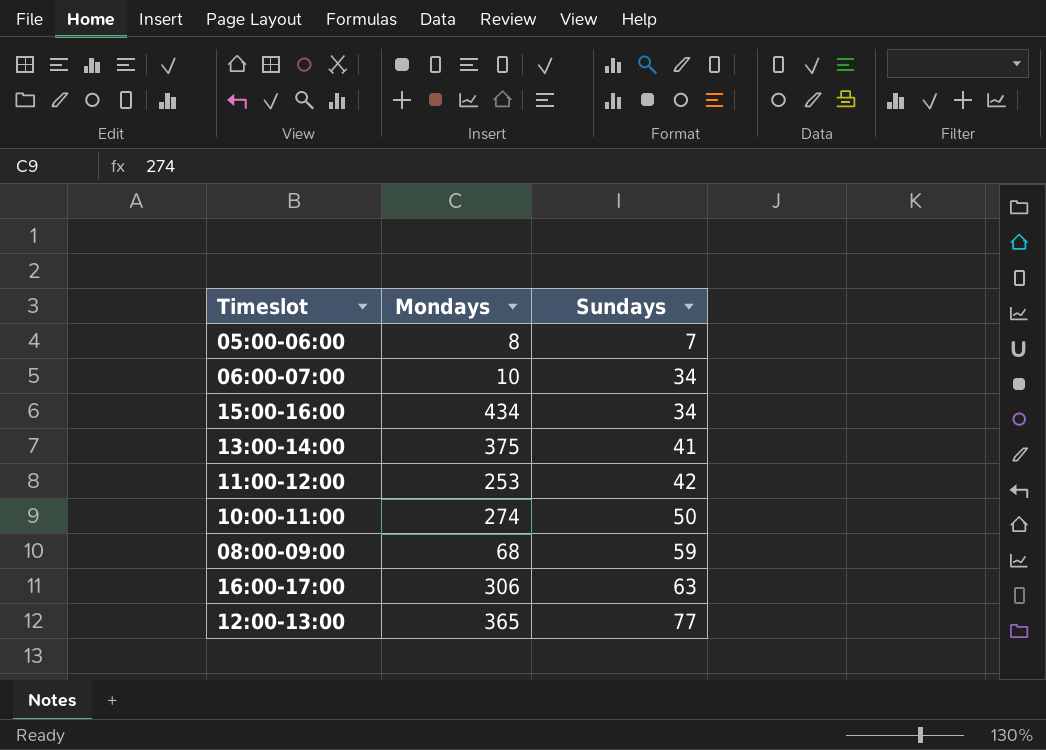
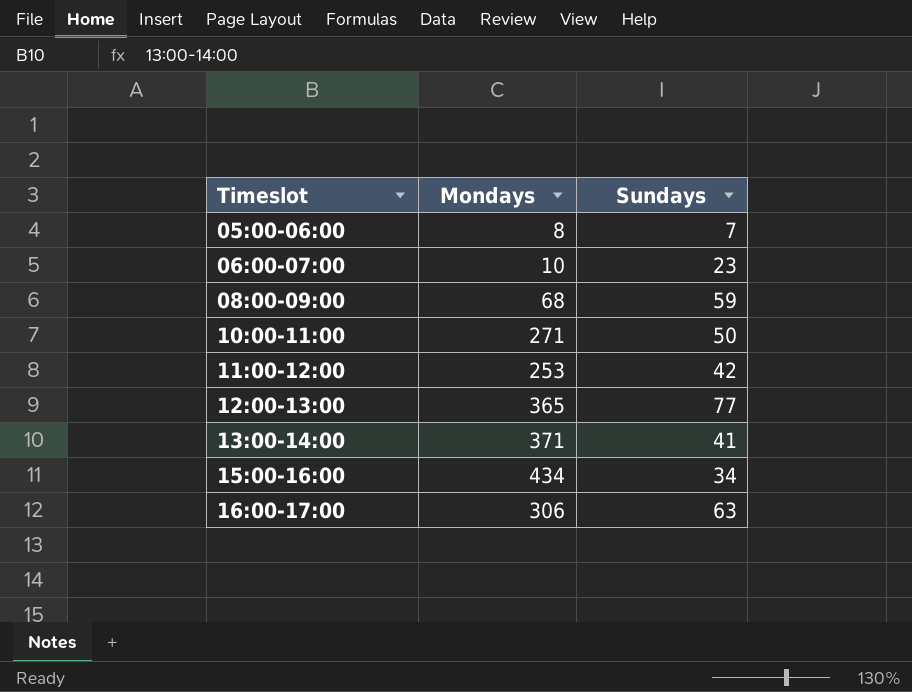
row order: Sundays ascending -> Timeslot ascending
06:00-07:00 | Sundays: 34 -> 23
10:00-11:00 | Mondays: 274 -> 271
13:00-14:00 | Mondays: 375 -> 371

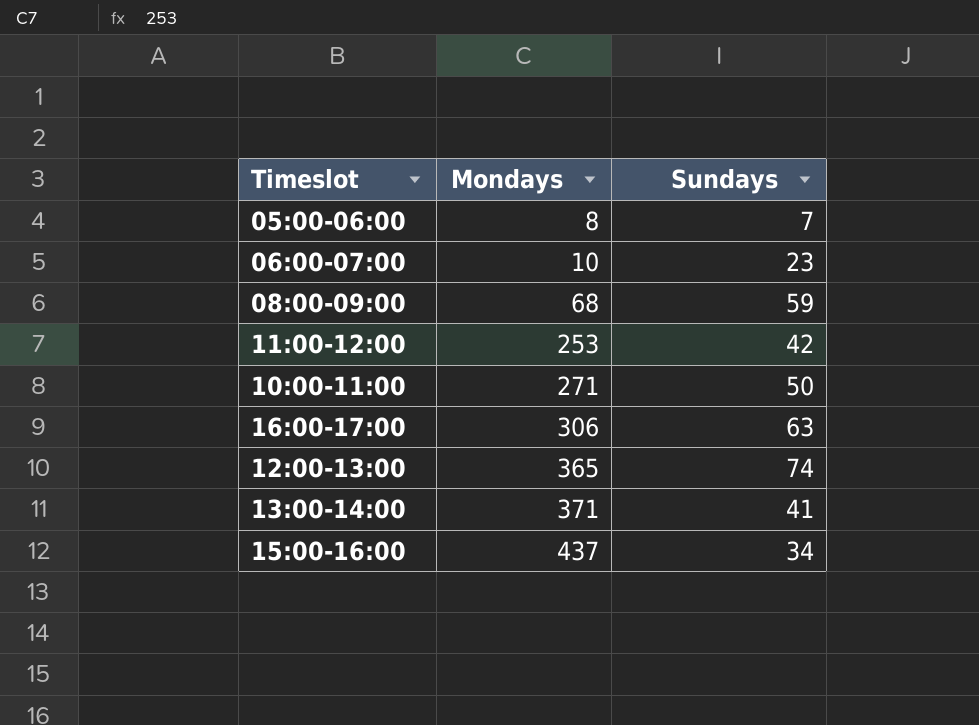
row order: Timeslot ascending -> Mondays ascending
12:00-13:00 | Sundays: 77 -> 74
15:00-16:00 | Mondays: 434 -> 437

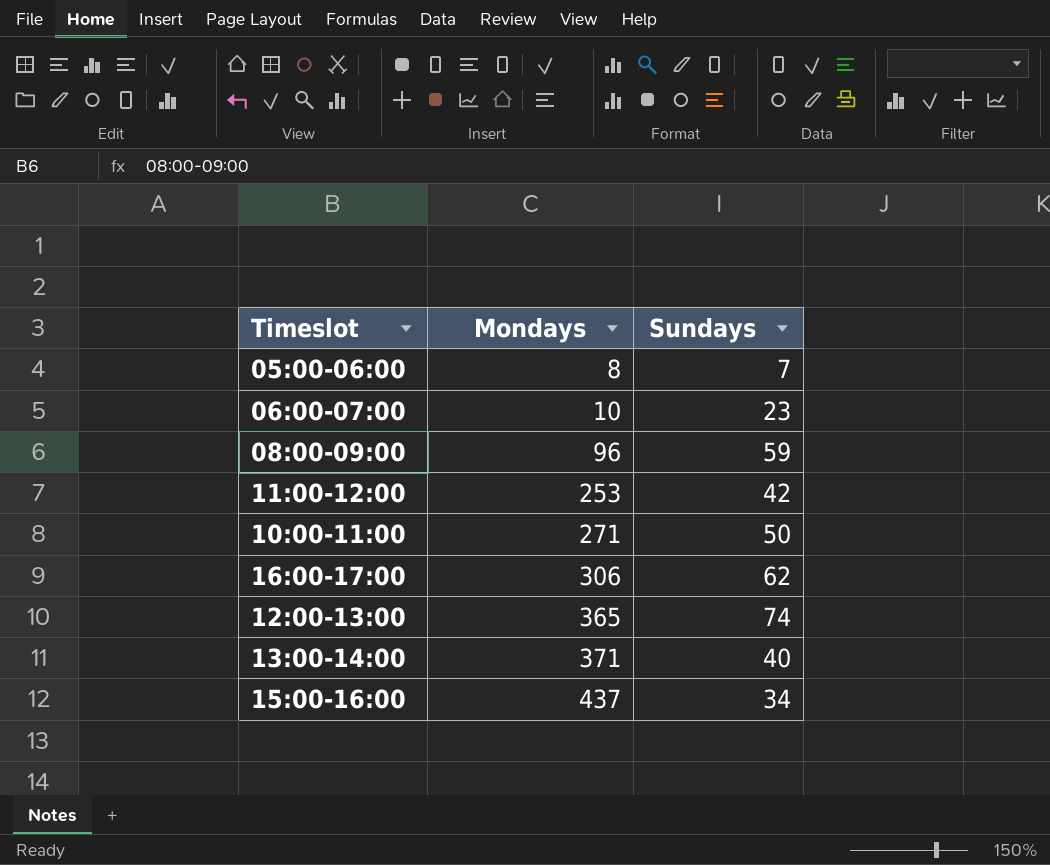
08:00-09:00 | Mondays: 68 -> 96
16:00-17:00 | Sundays: 63 -> 62
13:00-14:00 | Sundays: 41 -> 40

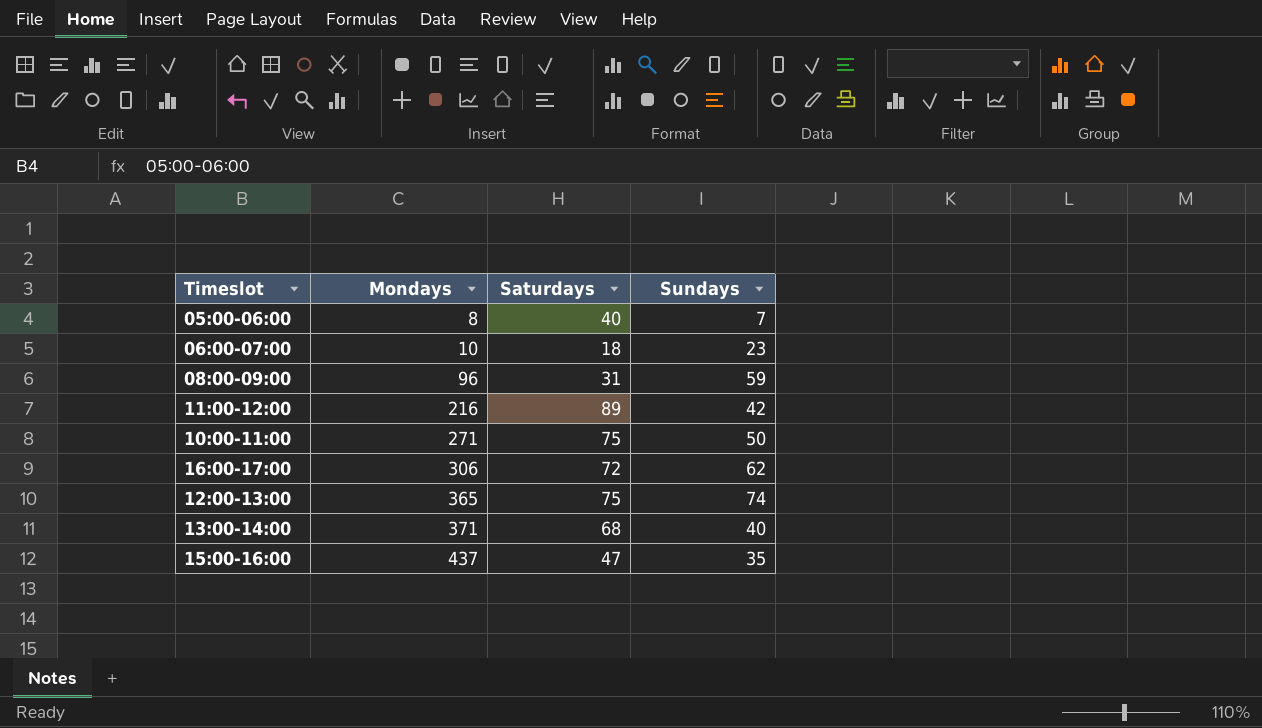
column Saturdays | position: none -> 3
11:00-12:00 | Mondays: 253 -> 216
15:00-16:00 | Sundays: 34 -> 35

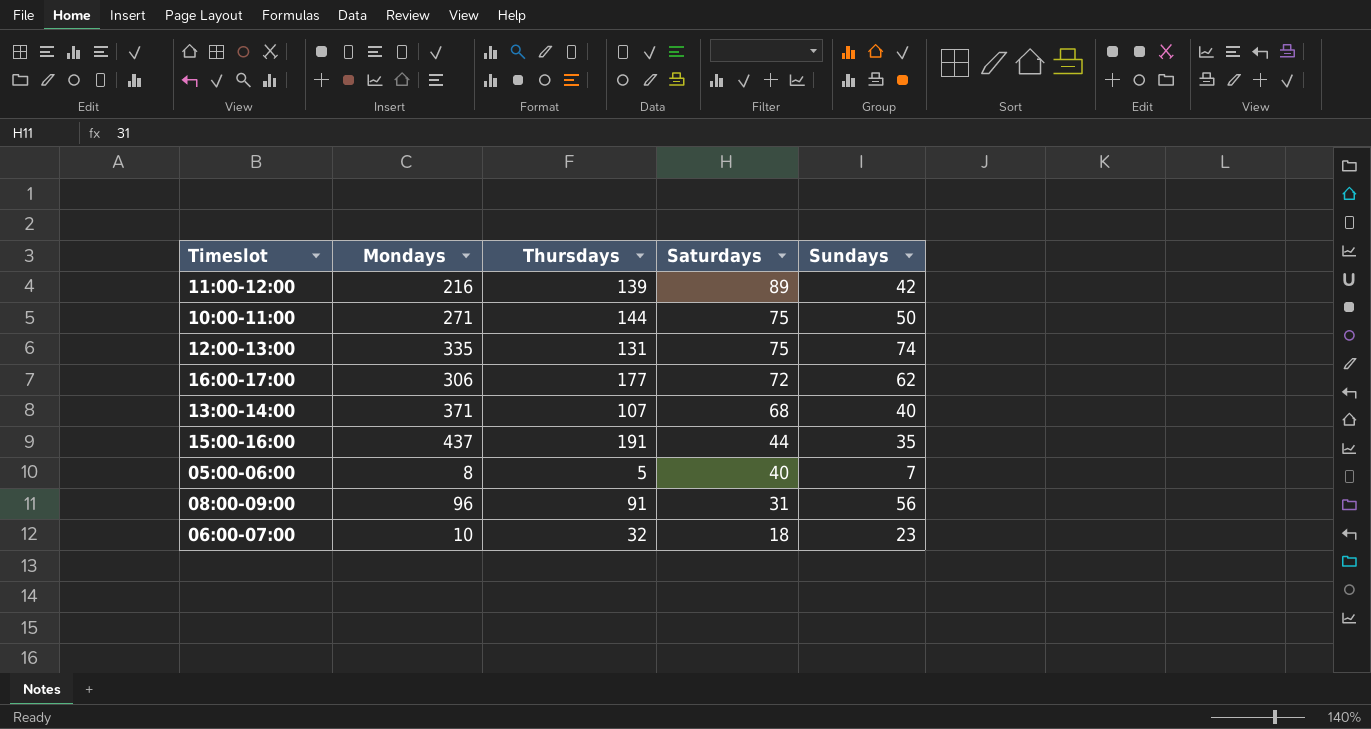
row order: Mondays ascending -> Saturdays descending
column Thursdays | position: none -> 3
12:00-13:00 | Mondays: 365 -> 335
15:00-16:00 | Saturdays: 47 -> 44
08:00-09:00 | Sundays: 59 -> 56

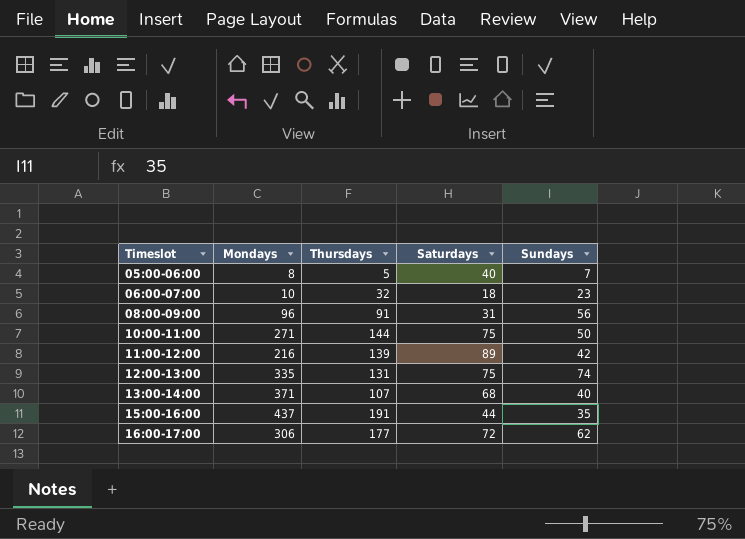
row order: Saturdays descending -> Timeslot ascending

